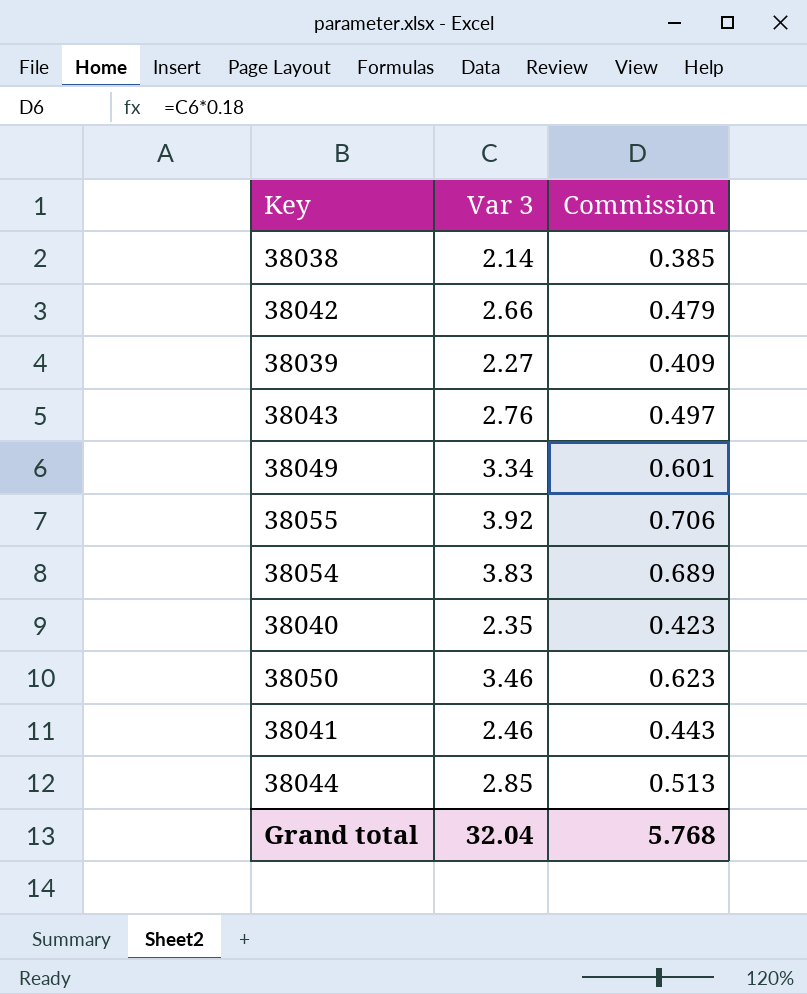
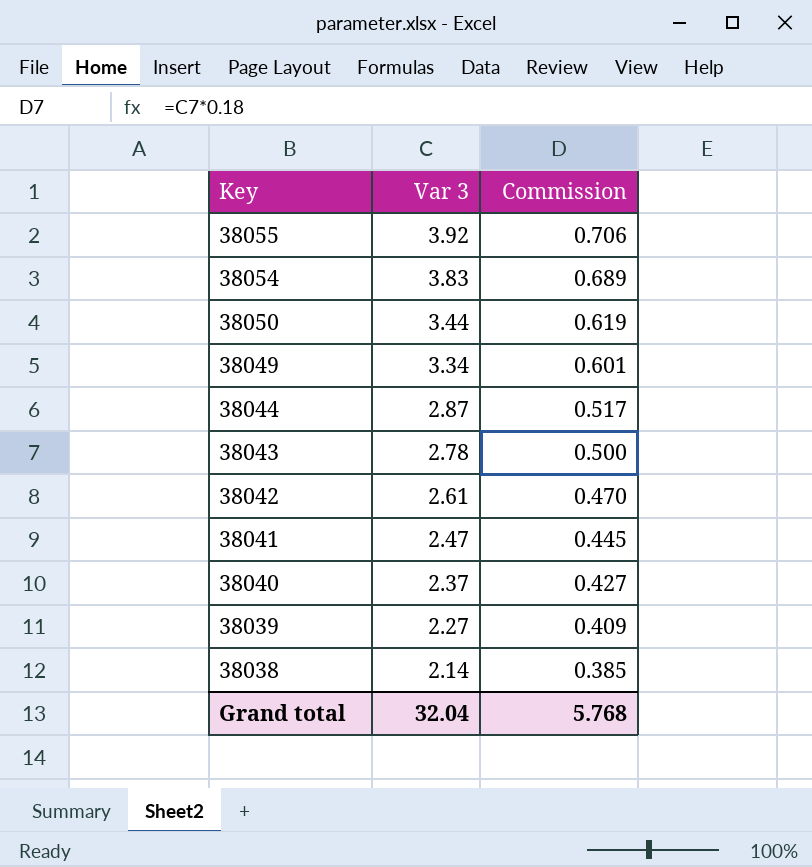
row order: none -> Key descending
38050 | Var 3: 3.46 -> 3.44
38050 | Commission: 0.623 -> 0.619
38044 | Var 3: 2.85 -> 2.87
38044 | Commission: 0.513 -> 0.517
38043 | Var 3: 2.76 -> 2.78
38043 | Commission: 0.497 -> 0.500
38042 | Var 3: 2.66 -> 2.61
38042 | Commission: 0.479 -> 0.470
38041 | Var 3: 2.46 -> 2.47
38041 | Commission: 0.443 -> 0.445
38040 | Var 3: 2.35 -> 2.37
38040 | Commission: 0.423 -> 0.427

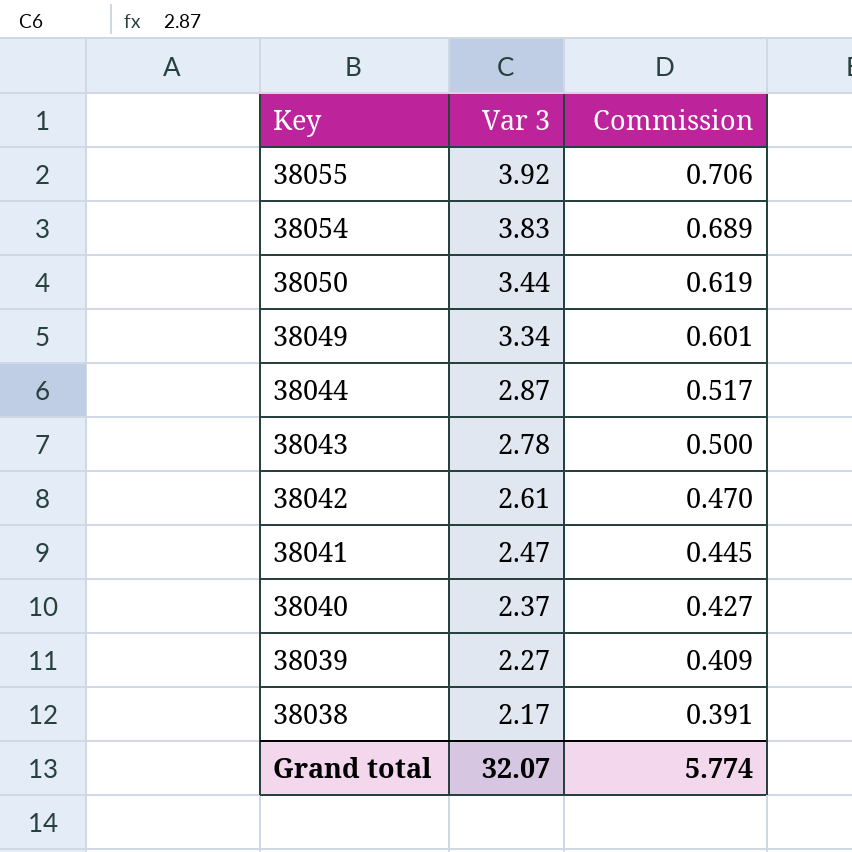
38038 | Var 3: 2.14 -> 2.17
38038 | Commission: 0.385 -> 0.391
Grand total | Var 3: 32.04 -> 32.07
Grand total | Commission: 5.768 -> 5.774

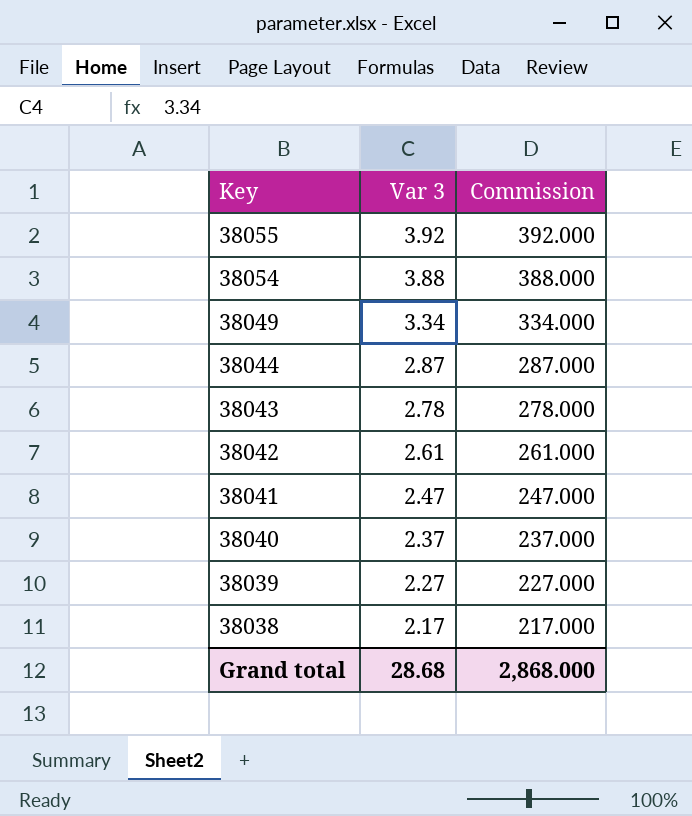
column Commission | formula: [Var 3] * 0.18 -> [Var 3] * 100
row 38050: 3.44 | 0.619 -> none
38054 | Var 3: 3.83 -> 3.88
Grand total | Var 3: 32.07 -> 28.68
Grand total | Commission: 5.774 -> 2,868.000

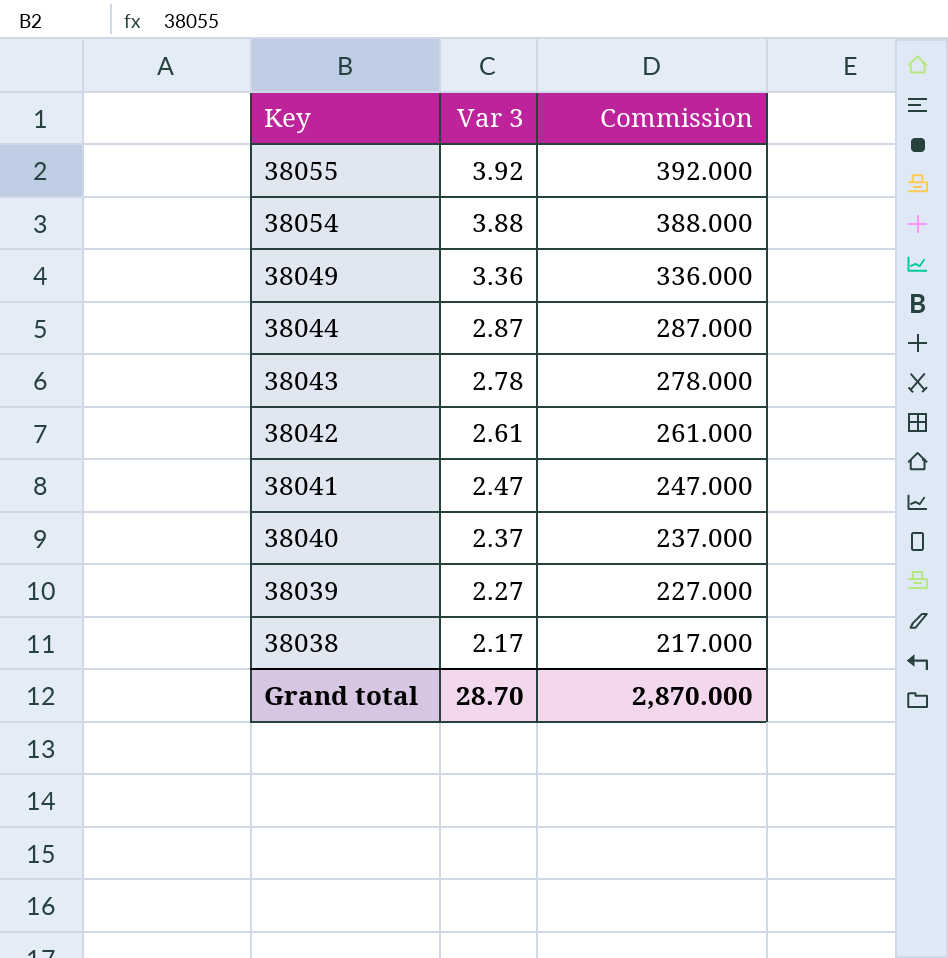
38049 | Var 3: 3.34 -> 3.36
38049 | Commission: 334.000 -> 336.000
Grand total | Var 3: 28.68 -> 28.70
Grand total | Commission: 2,868.000 -> 2,870.000

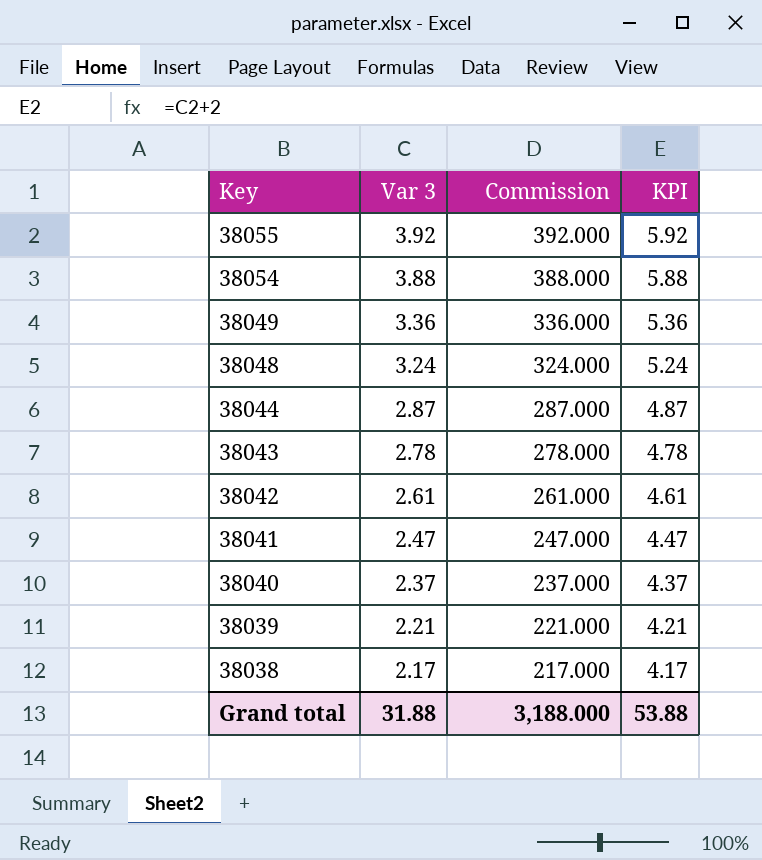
column KPI | formula: none -> [Var 3] + 2
row 38048: none -> 3.24 | 324.000 | 5.24
38039 | Var 3: 2.27 -> 2.21
38039 | Commission: 227.000 -> 221.000
Grand total | Var 3: 28.70 -> 31.88
Grand total | Commission: 2,870.000 -> 3,188.000

